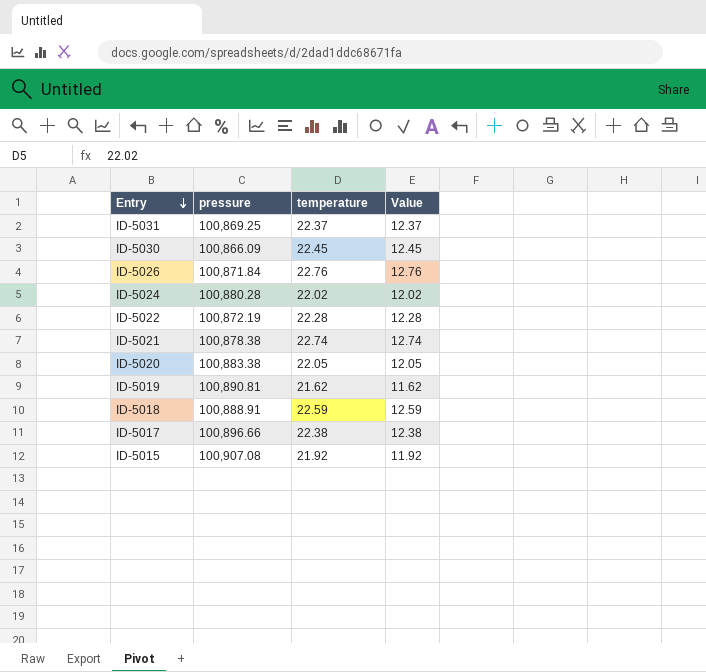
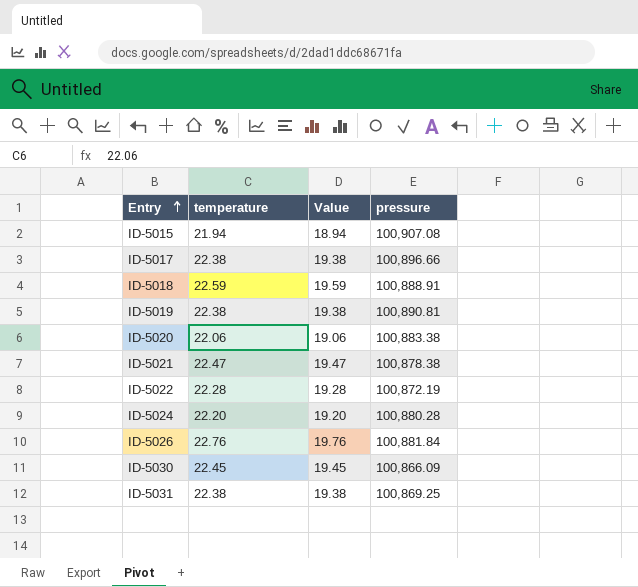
row order: Entry descending -> Entry ascending
column Value | formula: [temperature] - 10 -> [temperature] - 3
column pressure | position: 2 -> 4
ID-5015 | temperature: 21.92 -> 21.94
ID-5019 | temperature: 21.62 -> 22.38
ID-5020 | temperature: 22.05 -> 22.06
ID-5021 | temperature: 22.74 -> 22.47
ID-5024 | temperature: 22.02 -> 22.20
ID-5026 | pressure: 100,871.84 -> 100,881.84
ID-5031 | temperature: 22.37 -> 22.38

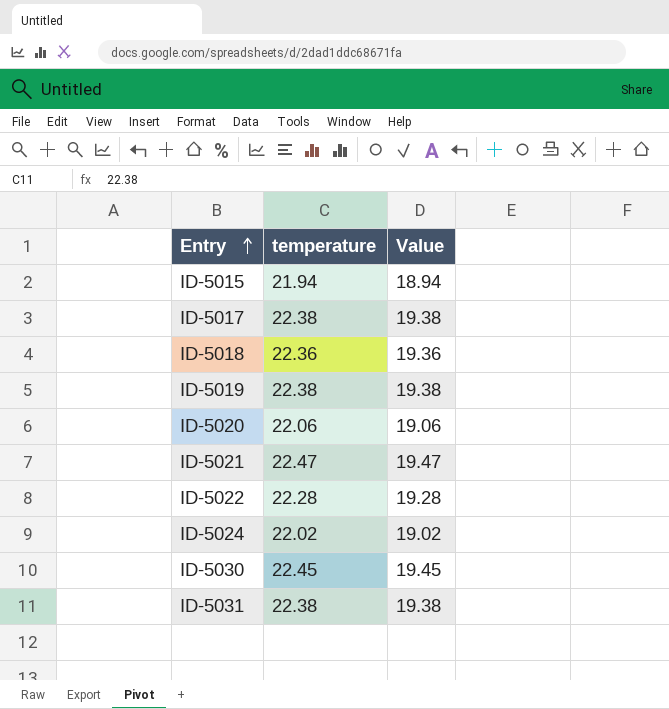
column pressure | position: 4 -> none
row ID-5026: 22.76 | 19.76 | 100,881.84 -> none
ID-5018 | temperature: 22.59 -> 22.36
ID-5018 | Value: 19.59 -> 19.36
ID-5024 | temperature: 22.20 -> 22.02
ID-5024 | Value: 19.20 -> 19.02

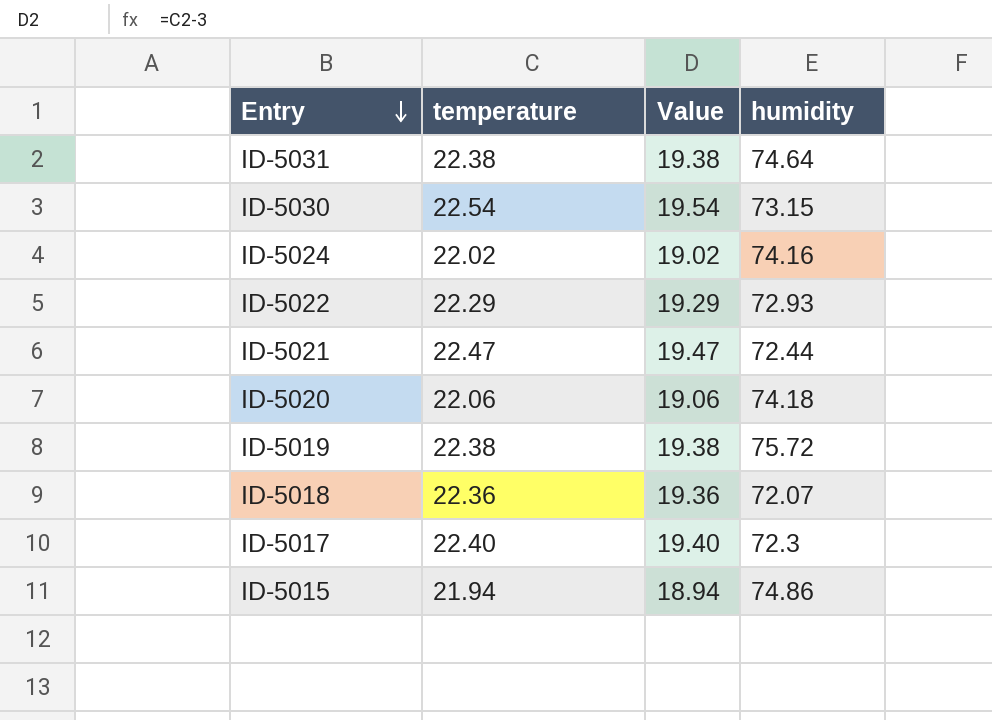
row order: Entry ascending -> Entry descending
column humidity | position: none -> 4
ID-5030 | temperature: 22.45 -> 22.54
ID-5030 | Value: 19.45 -> 19.54
ID-5022 | temperature: 22.28 -> 22.29
ID-5022 | Value: 19.28 -> 19.29
ID-5017 | temperature: 22.38 -> 22.40
ID-5017 | Value: 19.38 -> 19.40

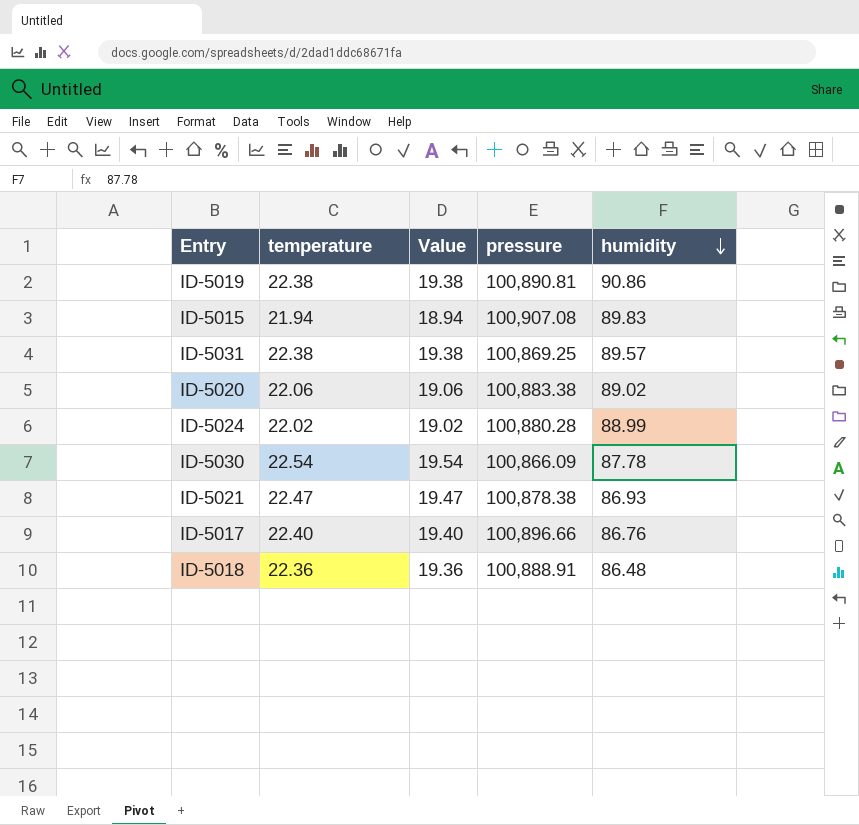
row order: Entry descending -> humidity descending
column pressure | position: none -> 4
row ID-5022: 22.29 | 19.29 | 72.93 -> none
ID-5019 | humidity: 75.72 -> 90.86
ID-5015 | humidity: 74.86 -> 89.83
ID-5031 | humidity: 74.64 -> 89.57
ID-5020 | humidity: 74.18 -> 89.02
ID-5024 | humidity: 74.16 -> 88.99
ID-5030 | humidity: 73.15 -> 87.78
ID-5021 | humidity: 72.44 -> 86.93
ID-5017 | humidity: 72.3 -> 86.76
ID-5018 | humidity: 72.07 -> 86.48

